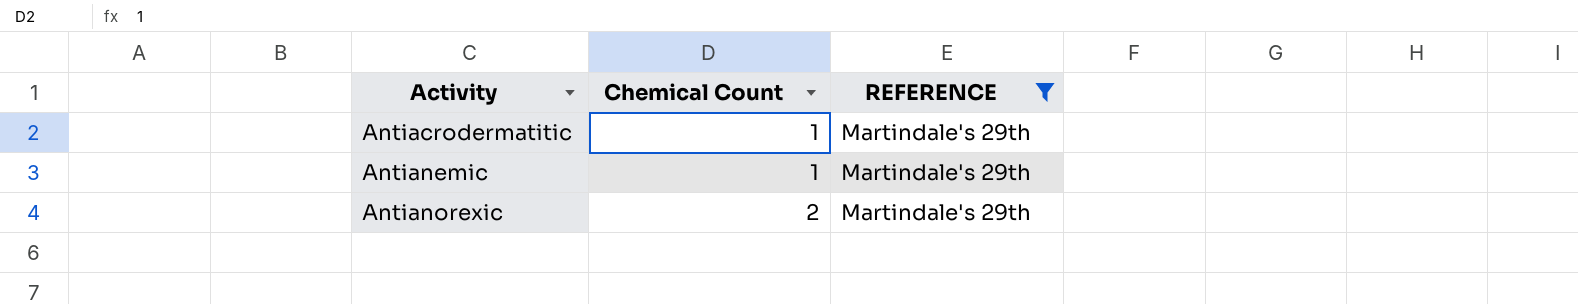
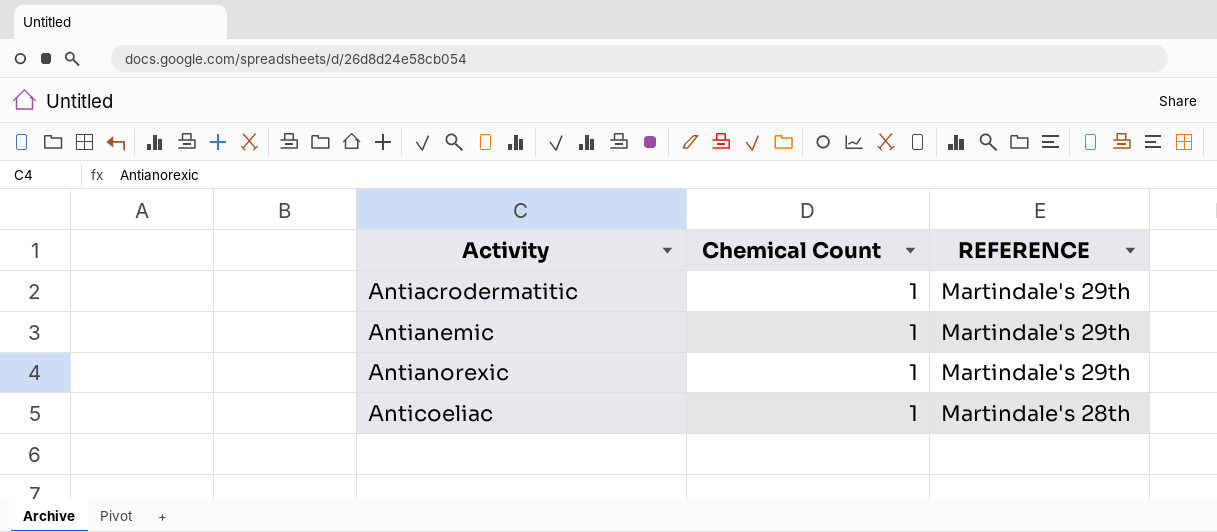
filter: REFERENCE = Martindale's 29th -> none
Antianorexic | Chemical Count: 2 -> 1

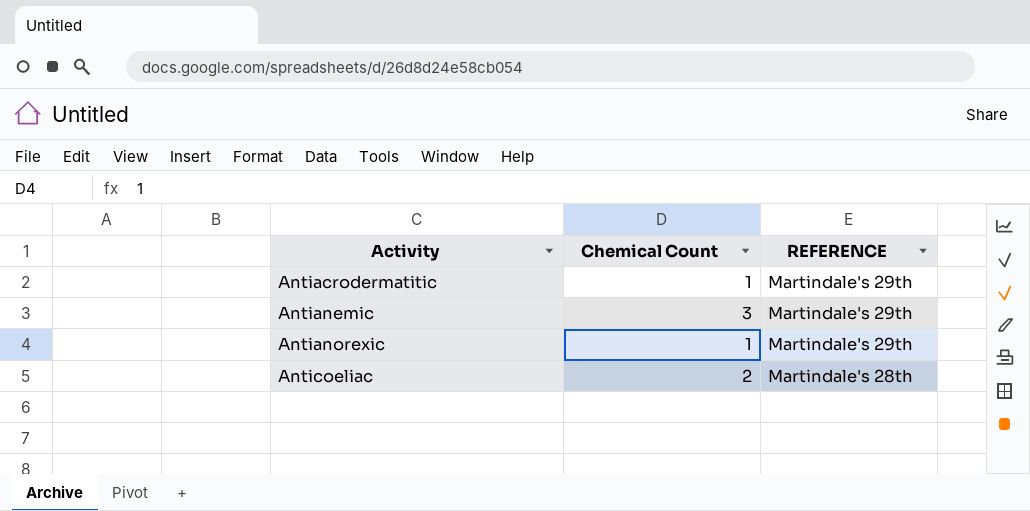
Antianemic | Chemical Count: 1 -> 3
Anticoeliac | Chemical Count: 1 -> 2

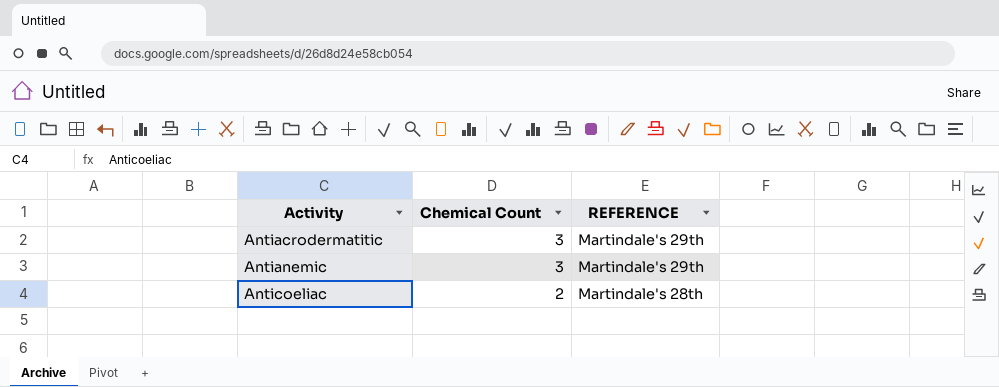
row Antianorexic: 1 | Martindale's 29th -> none
Antiacrodermatitic | Chemical Count: 1 -> 3

